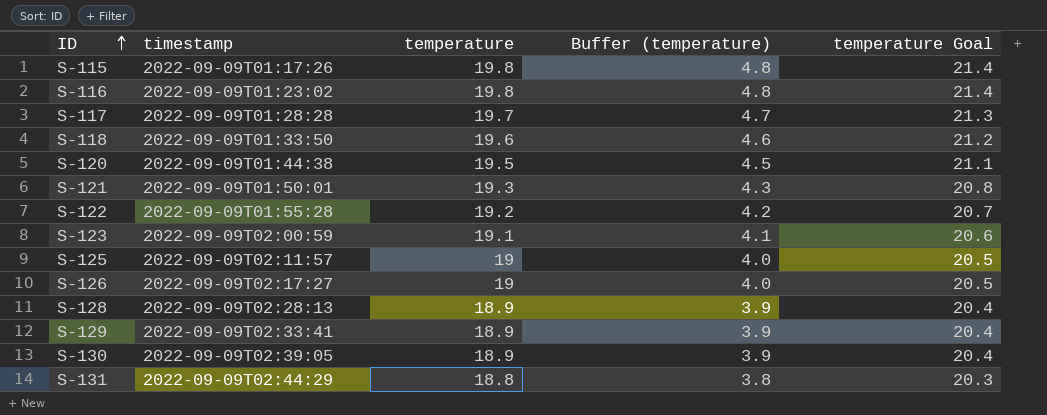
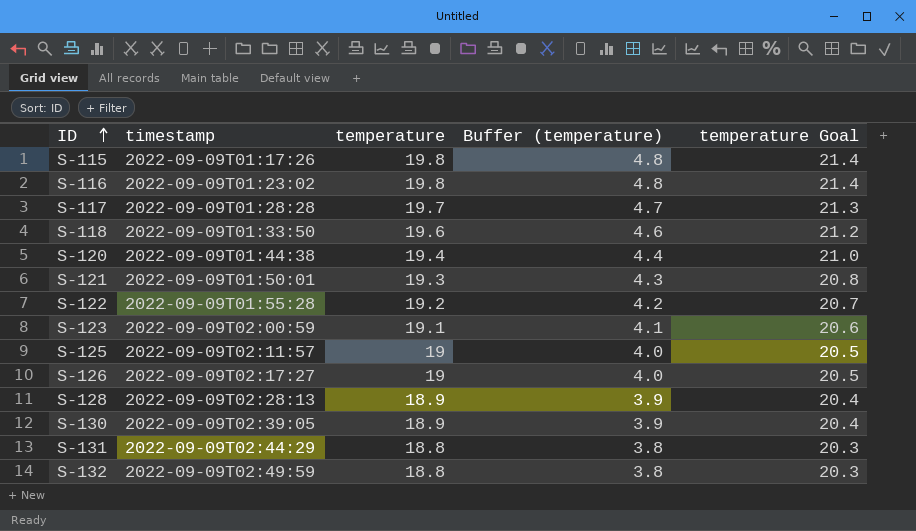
row S-129: 2022-09-09T02:33:41 | 18.9 | 3.9 | 20.4 -> none
S-120 | temperature: 19.5 -> 19.4
S-120 | Buffer (temperature): 4.5 -> 4.4
S-120 | temperature Goal: 21.1 -> 21.0
row S-132: none -> 2022-09-09T02:49:59 | 18.8 | 3.8 | 20.3

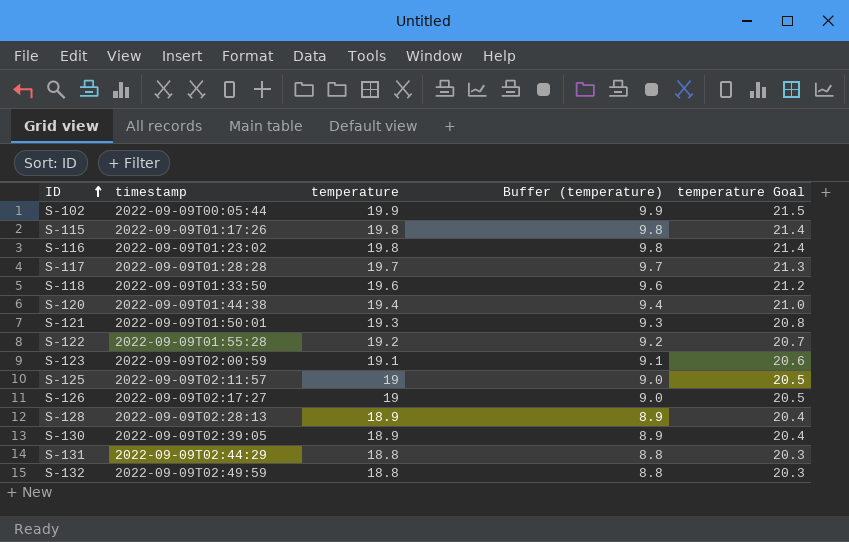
column Buffer (temperature) | formula: [temperature] - 15 -> [temperature] - 10
row S-102: none -> 2022-09-09T00:05:44 | 19.9 | 9.9 | 21.5

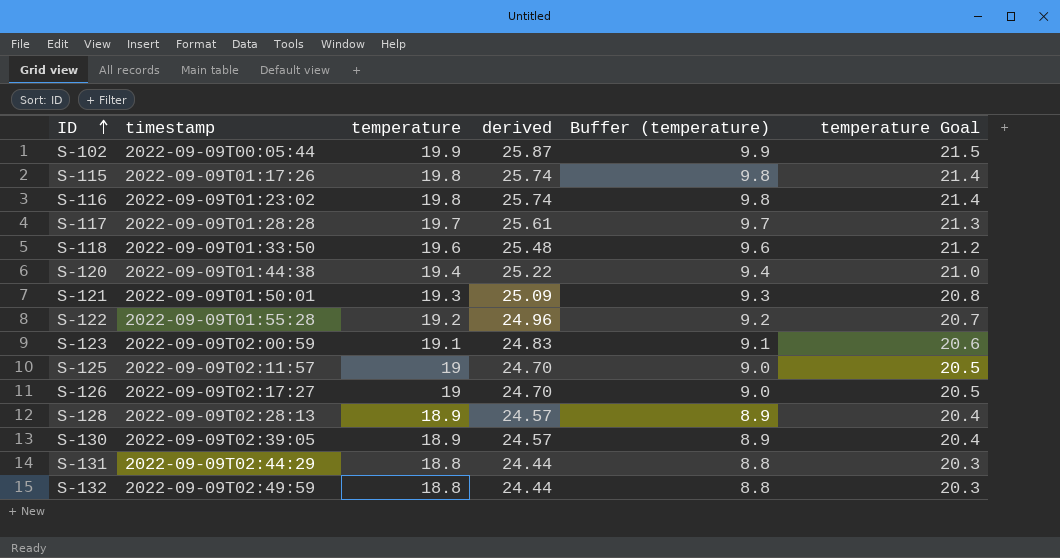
column derived | formula: none -> [temperature] * 1.3

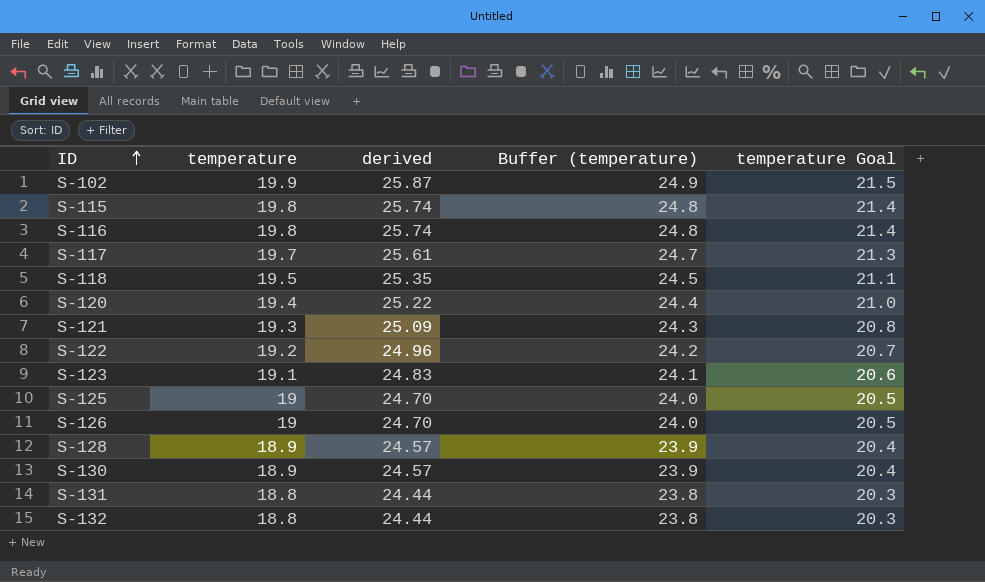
column timestamp | position: 2 -> none
column Buffer (temperature) | formula: [temperature] - 10 -> [temperature] + 5
S-118 | temperature: 19.6 -> 19.5
S-118 | derived: 25.48 -> 25.35
S-118 | temperature Goal: 21.2 -> 21.1

